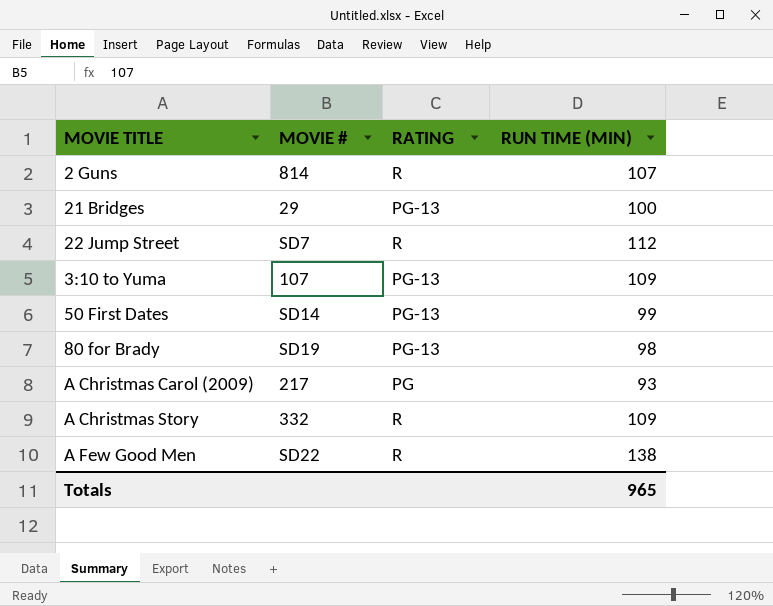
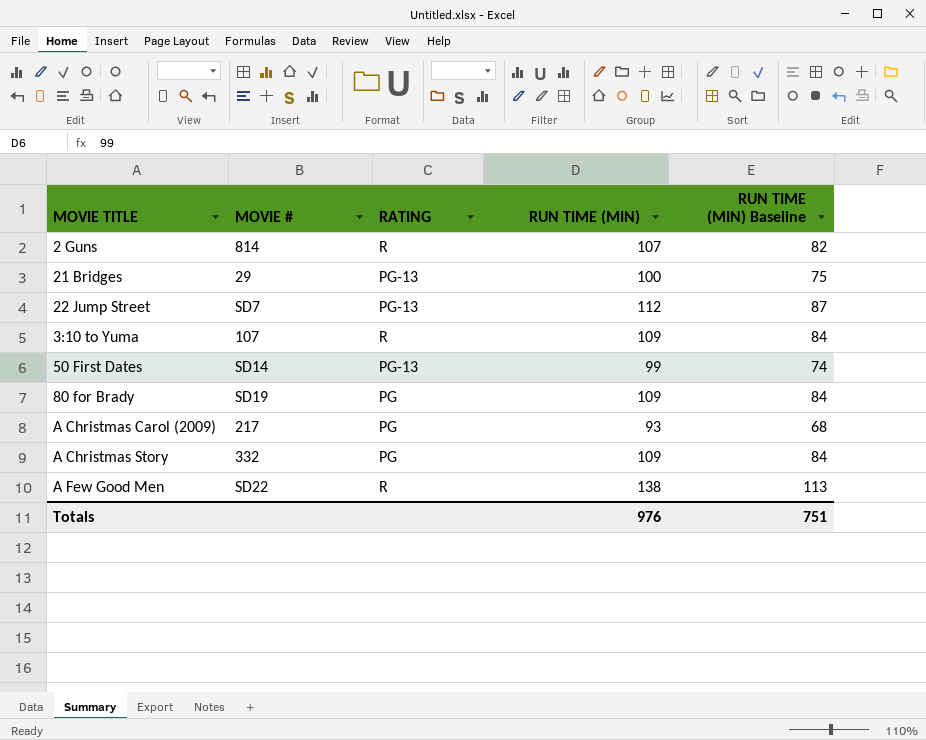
column RUN TIME (MIN) Baseline | formula: none -> [RUN TIME (MIN)] - 25
22 Jump Street | RATING: R -> PG-13
3:10 to Yuma | RATING: PG-13 -> R
80 for Brady | RATING: PG-13 -> PG
80 for Brady | RUN TIME (MIN): 98 -> 109
A Christmas Story | RATING: R -> PG
Totals | RUN TIME (MIN): 965 -> 976

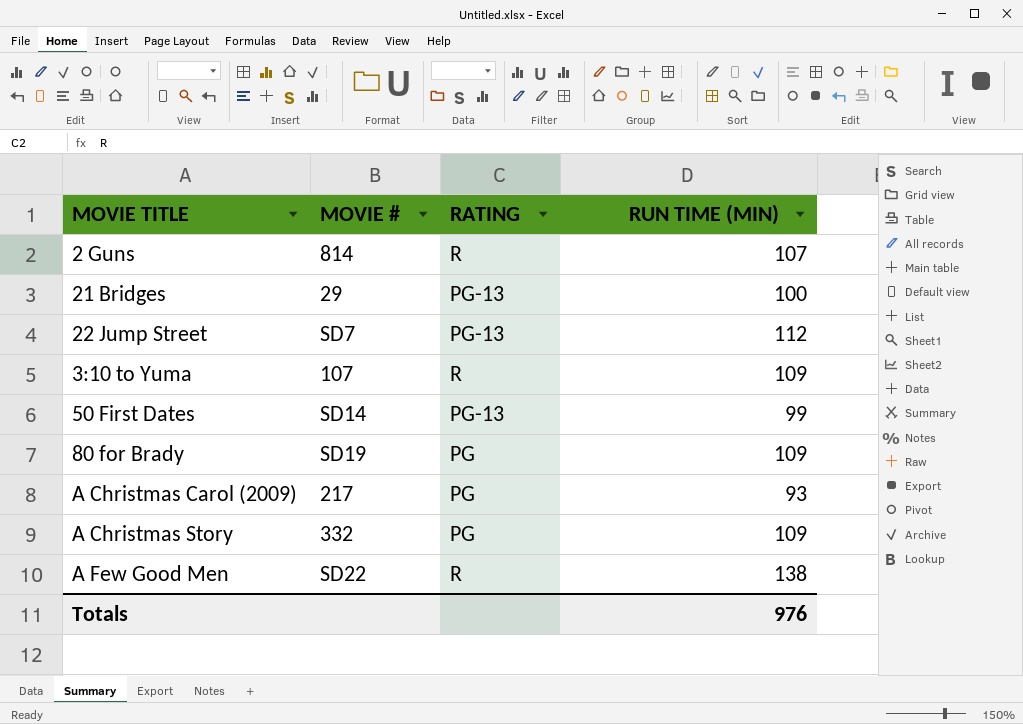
column RUN TIME (MIN) Baseline | formula: [RUN TIME (MIN)] - 25 -> none

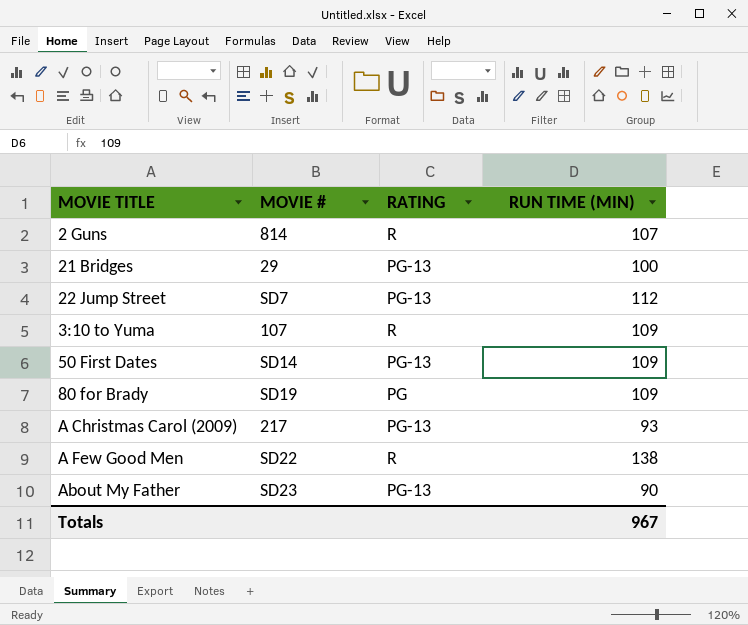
row A Christmas Story: 332 | PG | 109 -> none
50 First Dates | RUN TIME (MIN): 99 -> 109
A Christmas Carol (2009) | RATING: PG -> PG-13
row About My Father: none -> SD23 | PG-13 | 90
Totals | RUN TIME (MIN): 976 -> 967

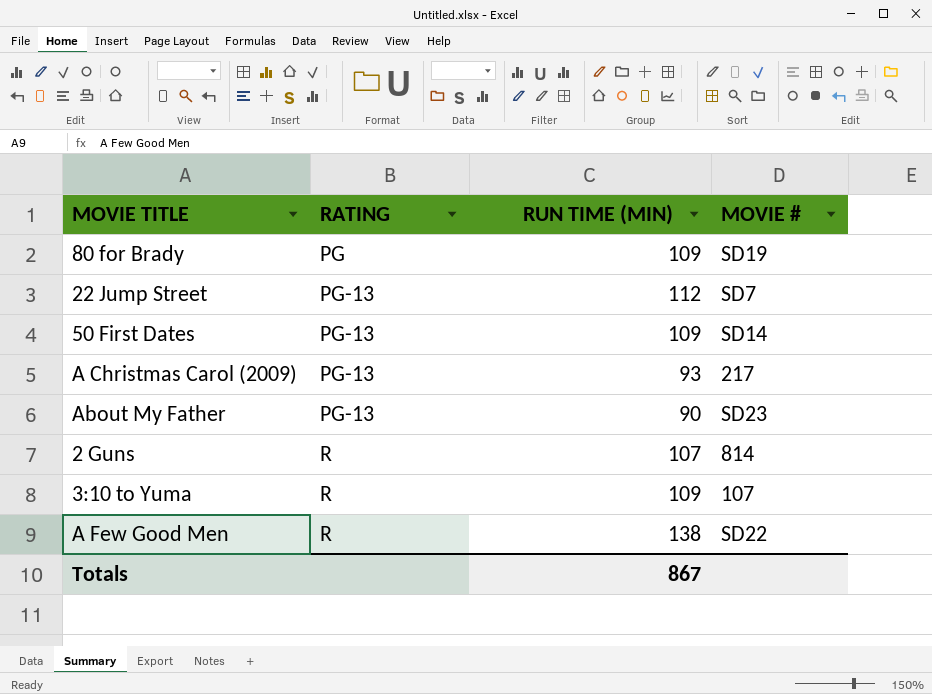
row order: none -> RATING ascending
column MOVIE # | position: 2 -> 4
row 21 Bridges: 29 | PG-13 | 100 -> none
Totals | RUN TIME (MIN): 967 -> 867

